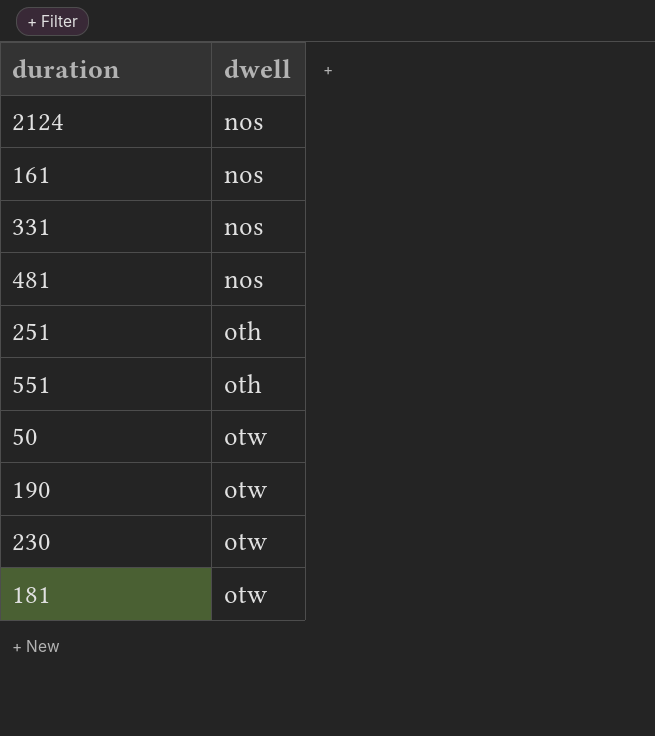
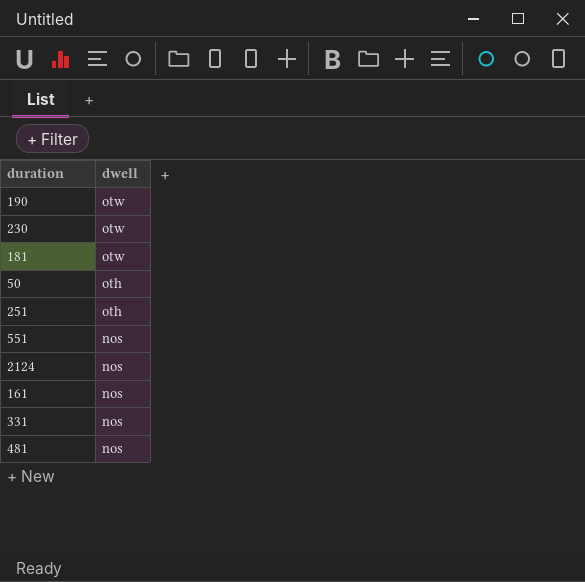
row order: dwell ascending -> dwell descending
50 | dwell: otw -> oth
551 | dwell: oth -> nos

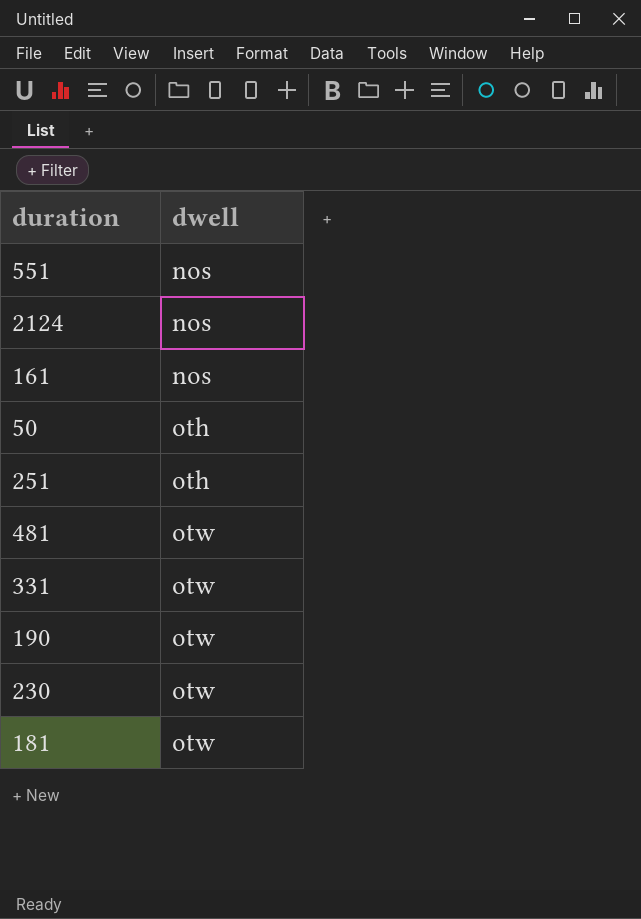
row order: dwell descending -> dwell ascending
481 | dwell: nos -> otw
331 | dwell: nos -> otw

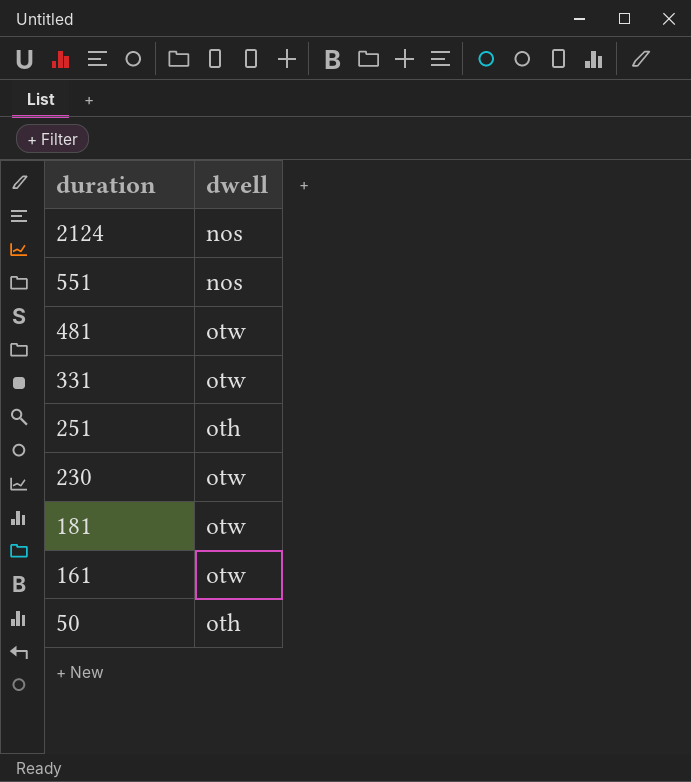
row order: dwell ascending -> duration descending
row 190: otw -> none
161 | dwell: nos -> otw

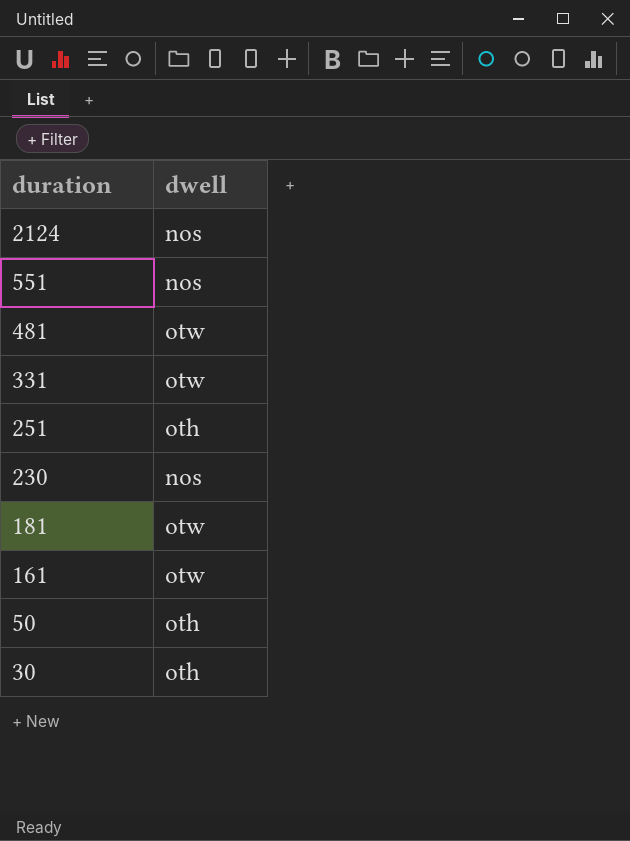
230 | dwell: otw -> nos
row 30: none -> oth

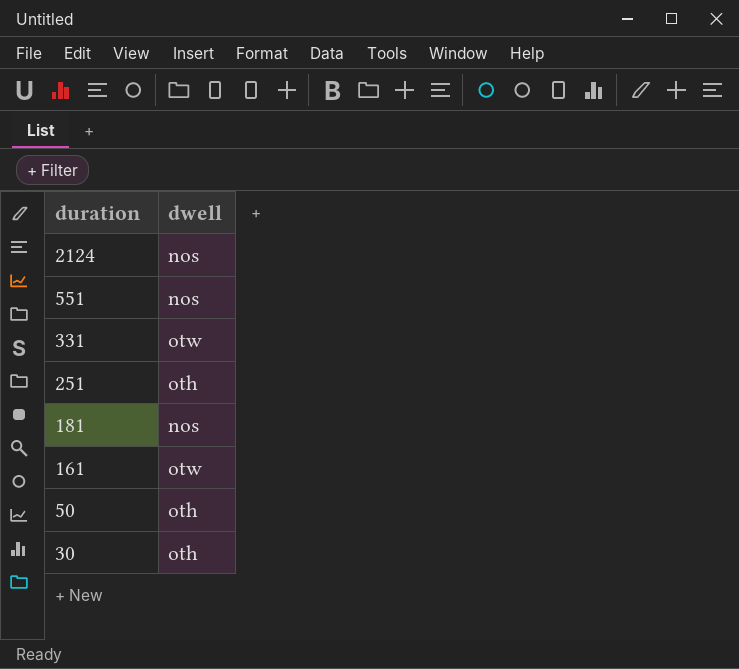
row 481: otw -> none
row 230: nos -> none
181 | dwell: otw -> nos

